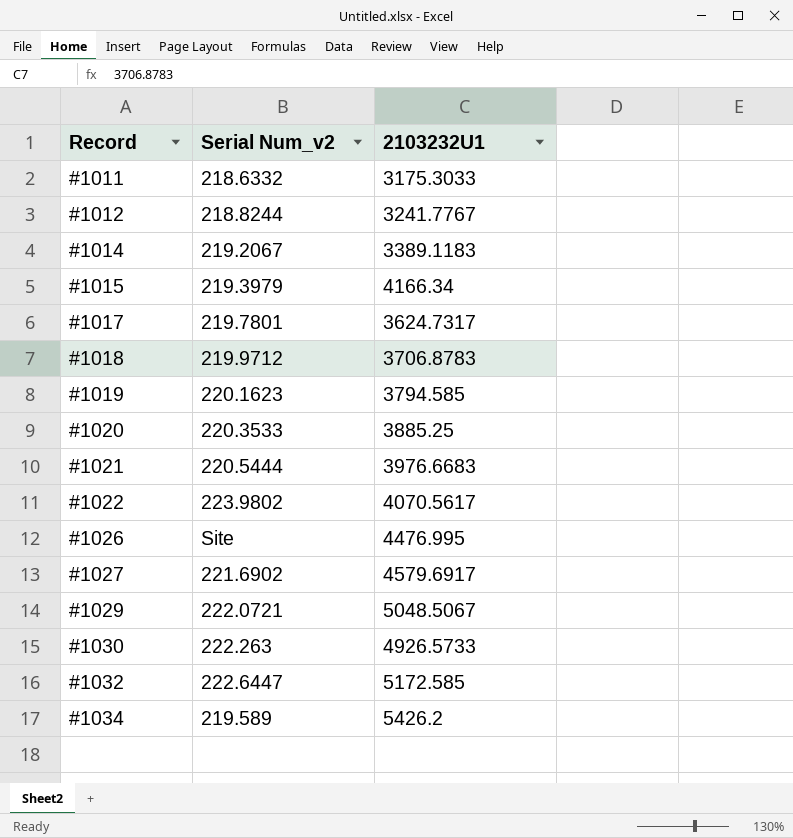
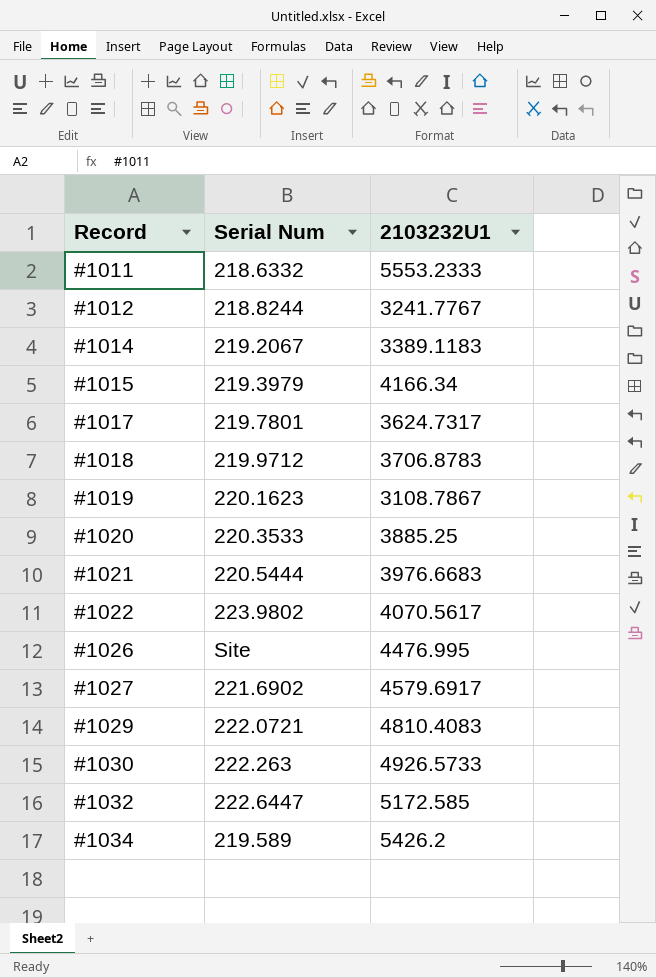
column name: Serial Num_v2 -> Serial Num
#1011 | 2103232U1: 3175.3033 -> 5553.2333
#1019 | 2103232U1: 3794.585 -> 3108.7867
#1029 | 2103232U1: 5048.5067 -> 4810.4083

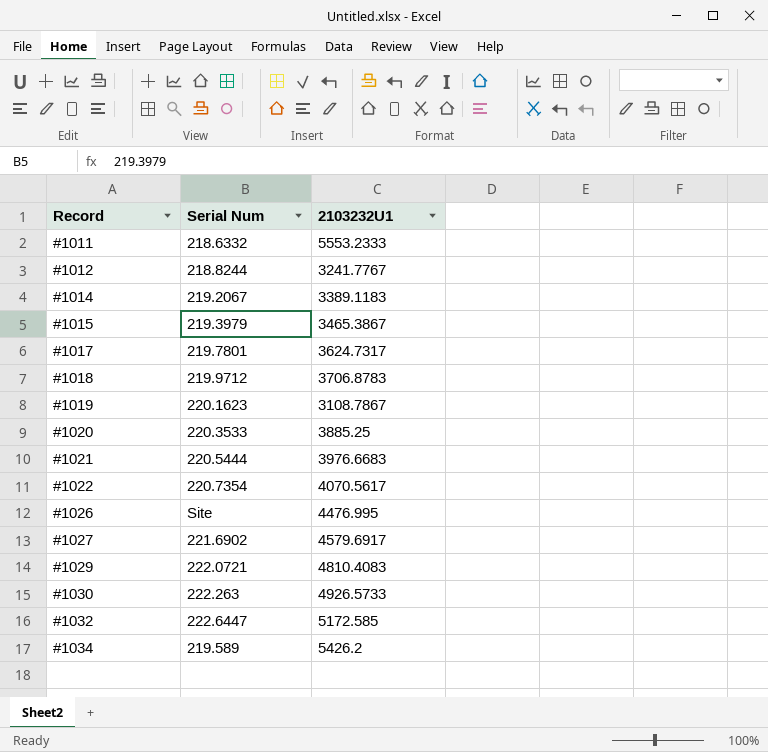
#1015 | 2103232U1: 4166.34 -> 3465.3867
#1022 | Serial Num: 223.9802 -> 220.7354

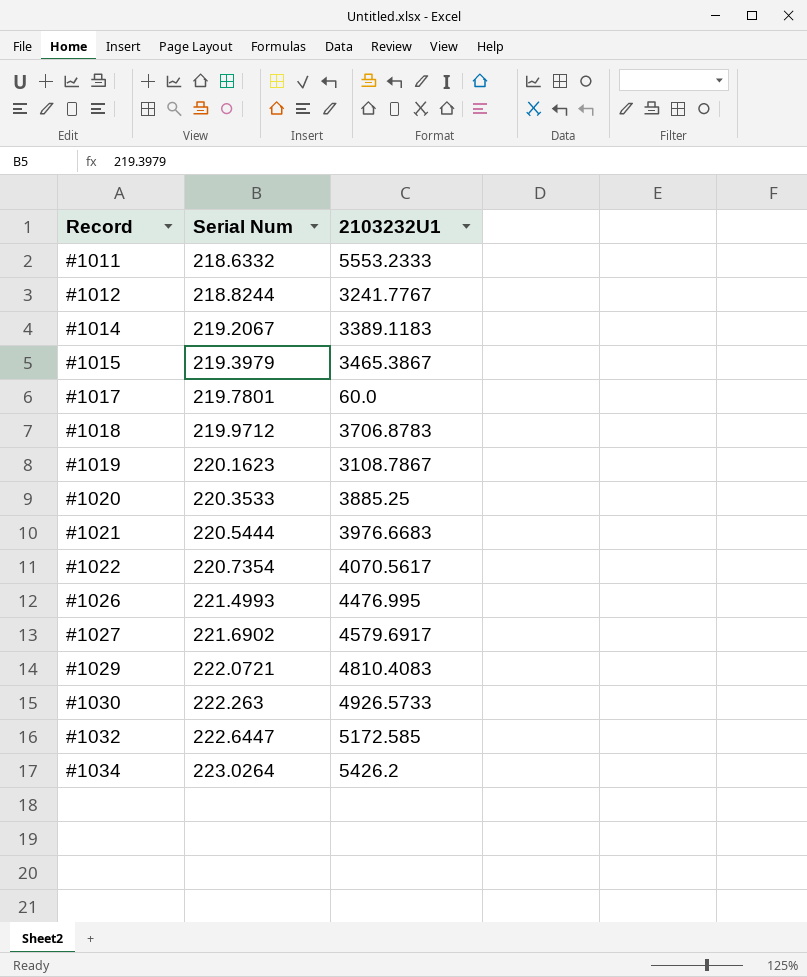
#1017 | 2103232U1: 3624.7317 -> 60.0
#1026 | Serial Num: Site -> 221.4993
#1034 | Serial Num: 219.589 -> 223.0264

